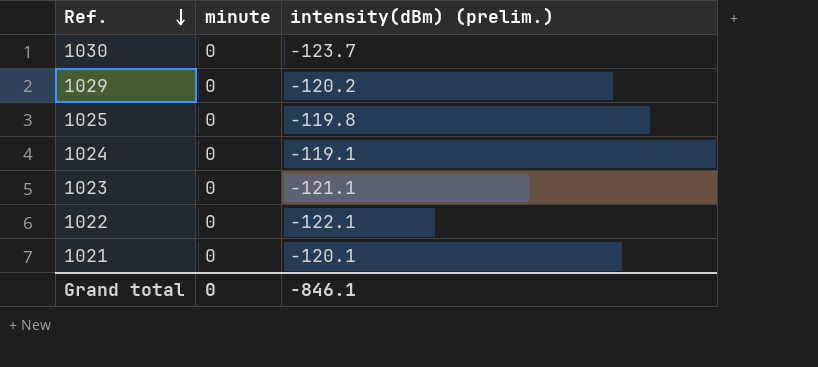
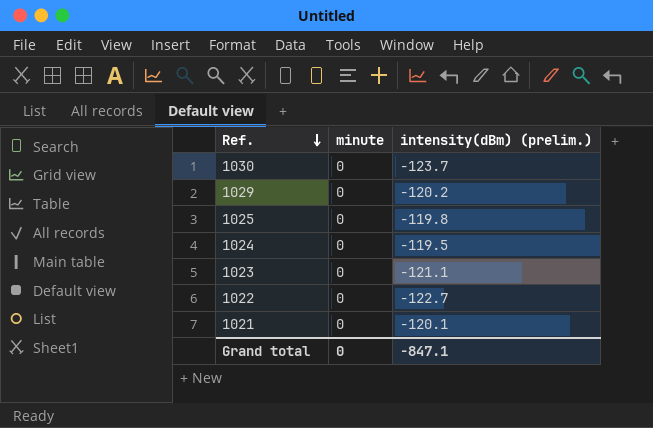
1024 | intensity(dBm) (prelim.): -119.1 -> -119.5
1022 | intensity(dBm) (prelim.): -122.1 -> -122.7
Grand total | intensity(dBm) (prelim.): -846.1 -> -847.1

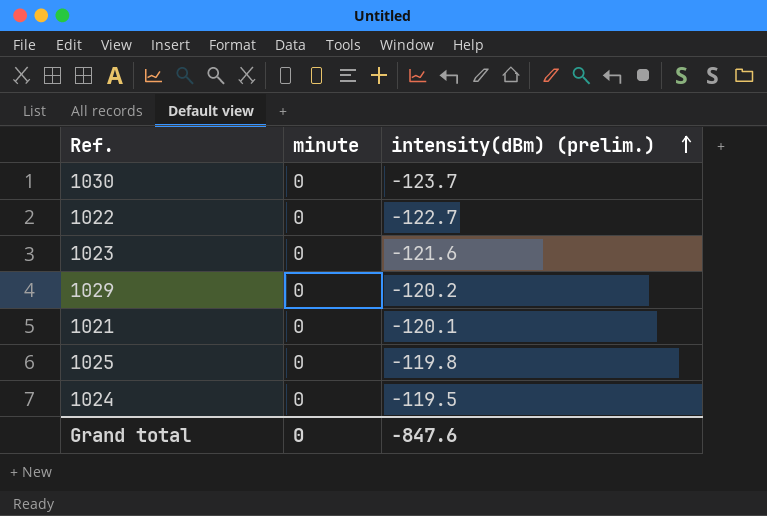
row order: Ref. descending -> intensity(dBm) (prelim.) ascending
1023 | intensity(dBm) (prelim.): -121.1 -> -121.6
Grand total | intensity(dBm) (prelim.): -847.1 -> -847.6

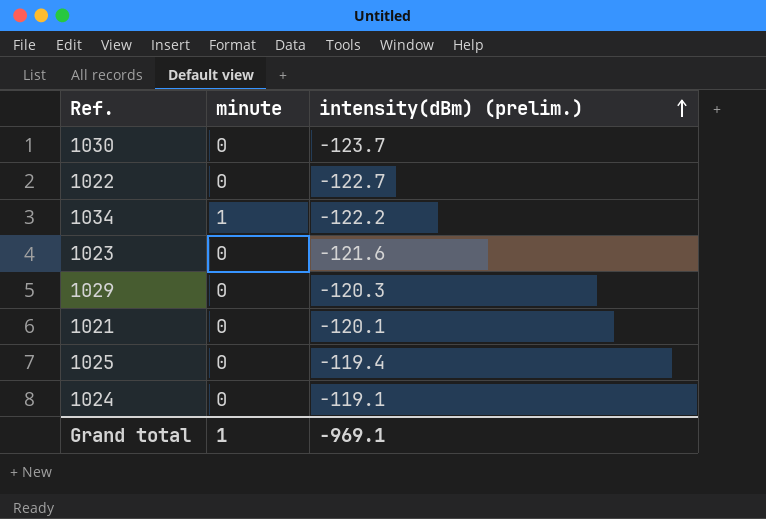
row 1034: none -> 1 | -122.2
1029 | intensity(dBm) (prelim.): -120.2 -> -120.3
1025 | intensity(dBm) (prelim.): -119.8 -> -119.4
1024 | intensity(dBm) (prelim.): -119.5 -> -119.1
Grand total | minute: 0 -> 1
Grand total | intensity(dBm) (prelim.): -847.6 -> -969.1

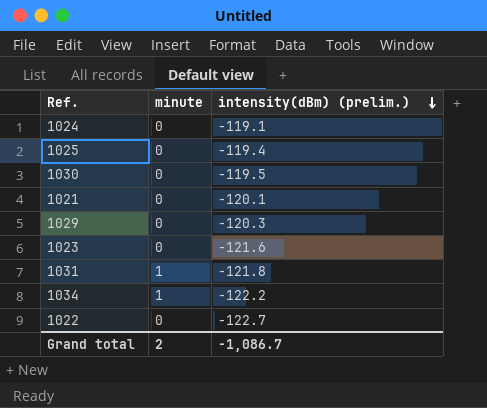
row order: intensity(dBm) (prelim.) ascending -> intensity(dBm) (prelim.) descending
1030 | intensity(dBm) (prelim.): -123.7 -> -119.5
row 1031: none -> 1 | -121.8
Grand total | minute: 1 -> 2
Grand total | intensity(dBm) (prelim.): -969.1 -> -1,086.7

